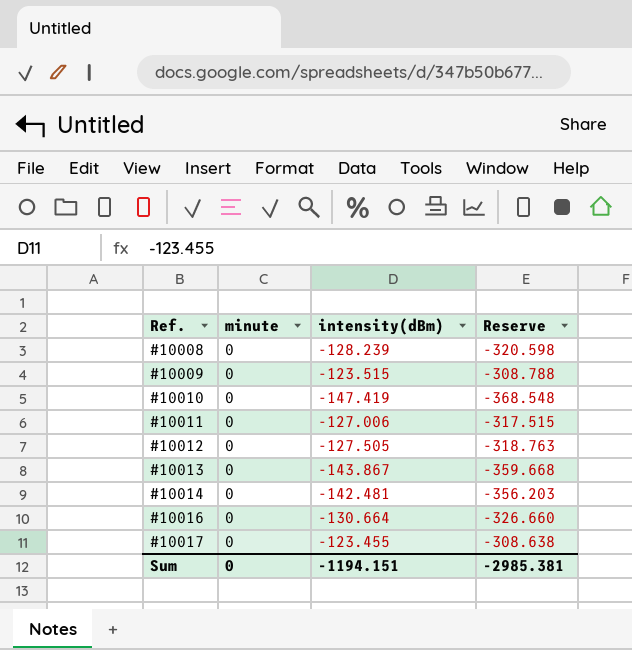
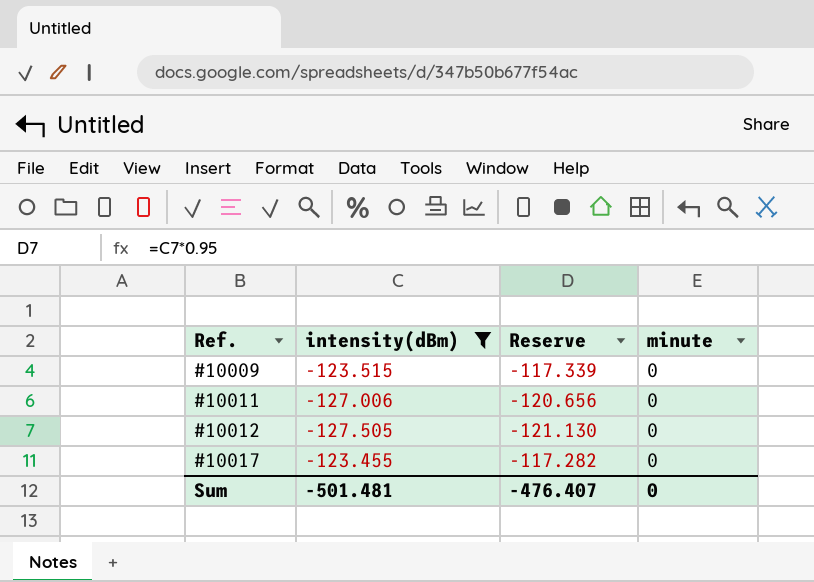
filter: none -> intensity(dBm) >= -127.505
column Reserve | formula: [intensity(dBm)] * 2.5 -> [intensity(dBm)] * 0.95
column minute | position: 2 -> 4
Sum | intensity(dBm): -1194.151 -> -501.481
Sum | Reserve: -2985.381 -> -476.407

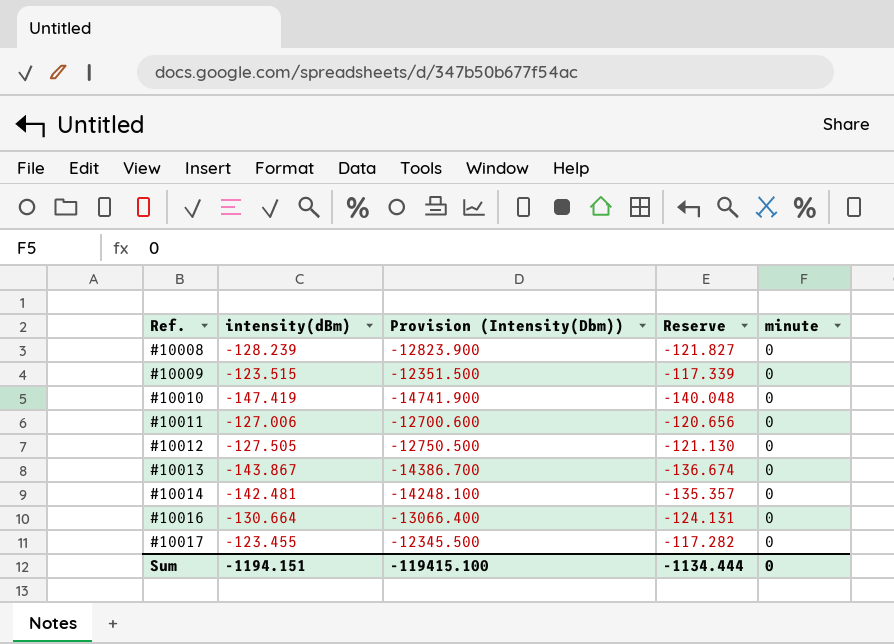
filter: intensity(dBm) >= -127.505 -> none
column Provision (Intensity(Dbm)) | formula: none -> [intensity(dBm)] * 100
Sum | intensity(dBm): -501.481 -> -1194.151
Sum | Reserve: -476.407 -> -1134.444

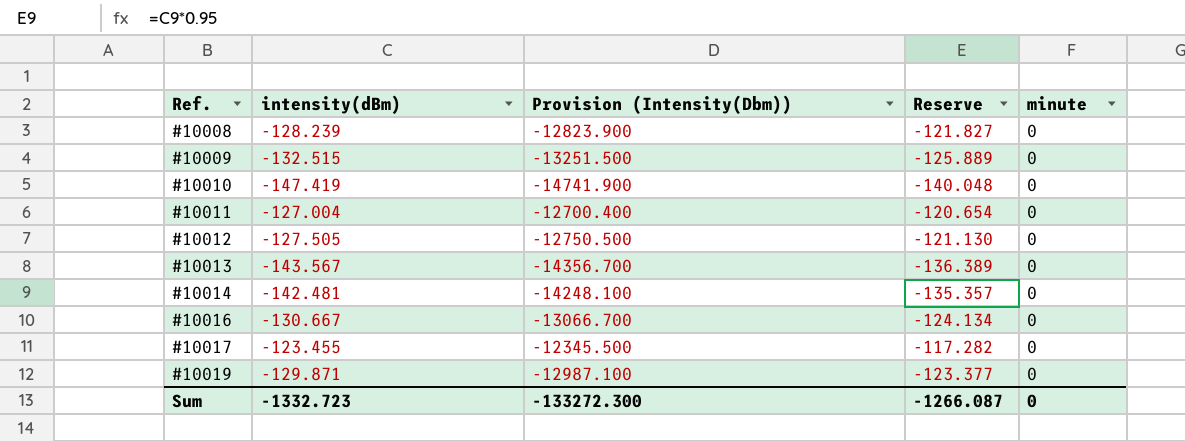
#10009 | intensity(dBm): -123.515 -> -132.515
#10009 | Provision (Intensity(Dbm)): -12351.500 -> -13251.500
#10009 | Reserve: -117.339 -> -125.889
#10011 | intensity(dBm): -127.006 -> -127.004
#10011 | Provision (Intensity(Dbm)): -12700.600 -> -12700.400
#10011 | Reserve: -120.656 -> -120.654
#10013 | intensity(dBm): -143.867 -> -143.567
#10013 | Provision (Intensity(Dbm)): -14386.700 -> -14356.700
#10013 | Reserve: -136.674 -> -136.389
#10016 | intensity(dBm): -130.664 -> -130.667
#10016 | Provision (Intensity(Dbm)): -13066.400 -> -13066.700
#10016 | Reserve: -124.131 -> -124.134
row #10019: none -> -129.871 | -12987.100 | -123.377 | 0
Sum | intensity(dBm): -1194.151 -> -1332.723
Sum | Provision (Intensity(Dbm)): -119415.100 -> -133272.300
Sum | Reserve: -1134.444 -> -1266.087

